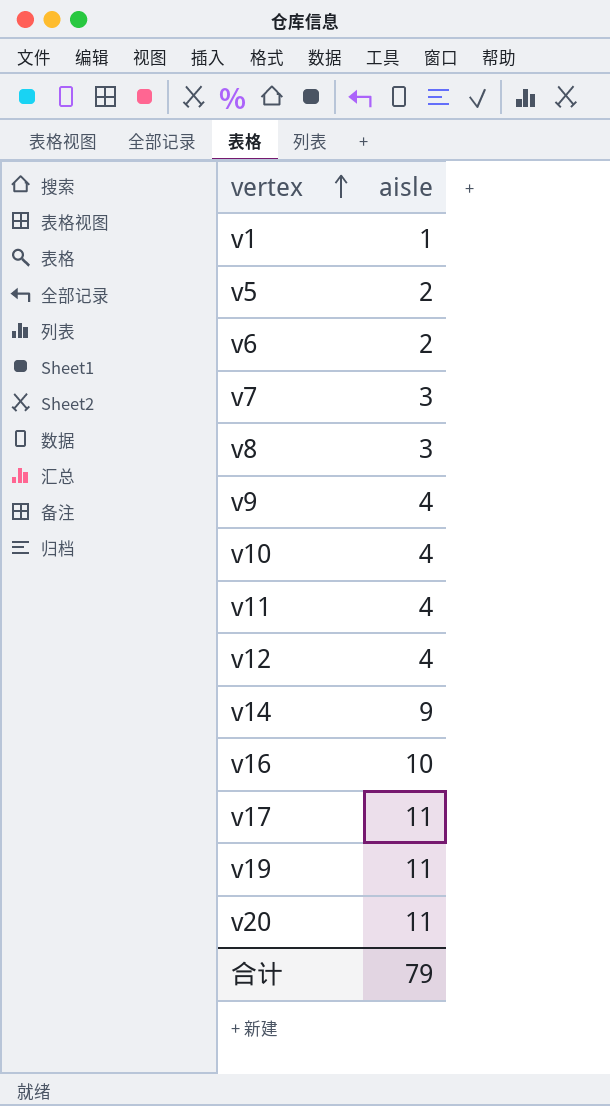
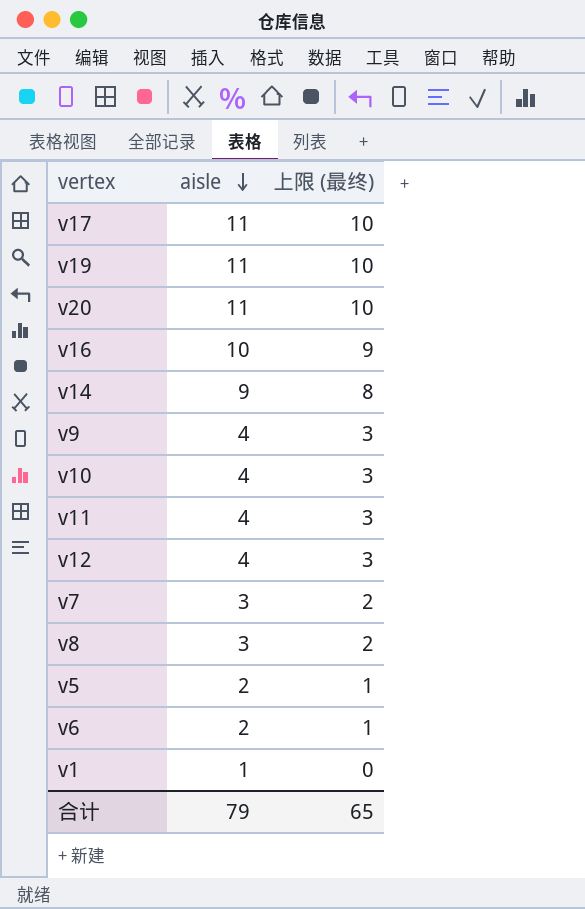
row order: vertex ascending -> aisle descending
column 上限 (最终) | formula: none -> [aisle] - 1

